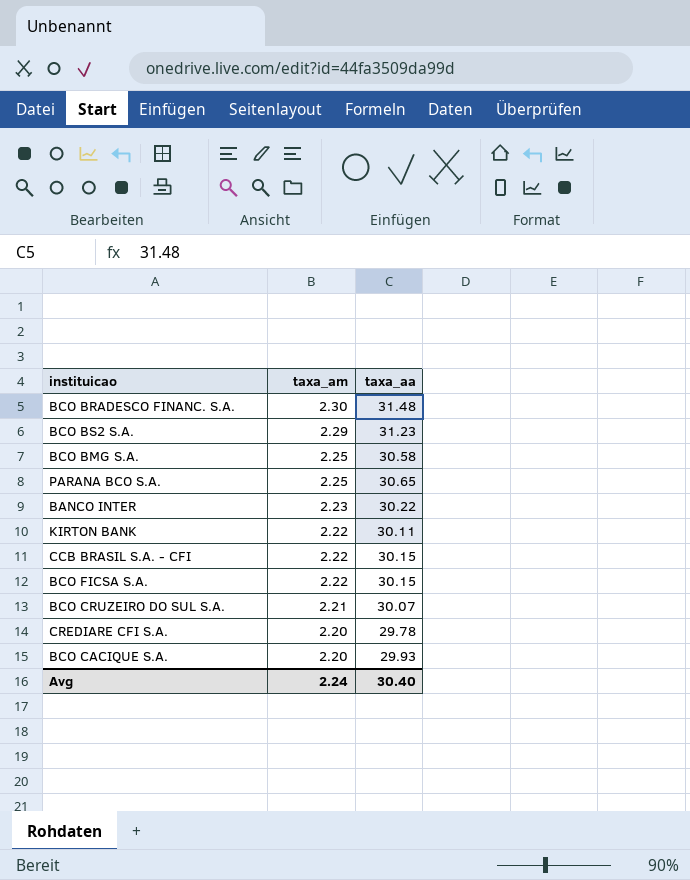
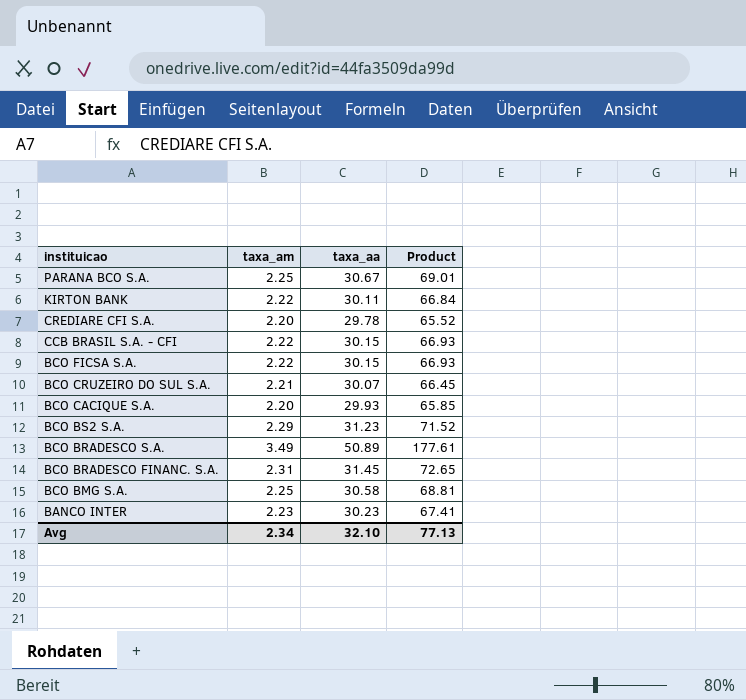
row order: taxa_am descending -> instituicao descending
column Product | formula: none -> [taxa_am] * [taxa_aa]
PARANA BCO S.A. | taxa_aa: 30.65 -> 30.67
row BCO BRADESCO S.A.: none -> 3.49 | 50.89 | 177.61
BCO BRADESCO FINANC. S.A. | taxa_am: 2.30 -> 2.31
BCO BRADESCO FINANC. S.A. | taxa_aa: 31.48 -> 31.45
BANCO INTER | taxa_aa: 30.22 -> 30.23
Avg | taxa_am: 2.24 -> 2.34
Avg | taxa_aa: 30.40 -> 32.10

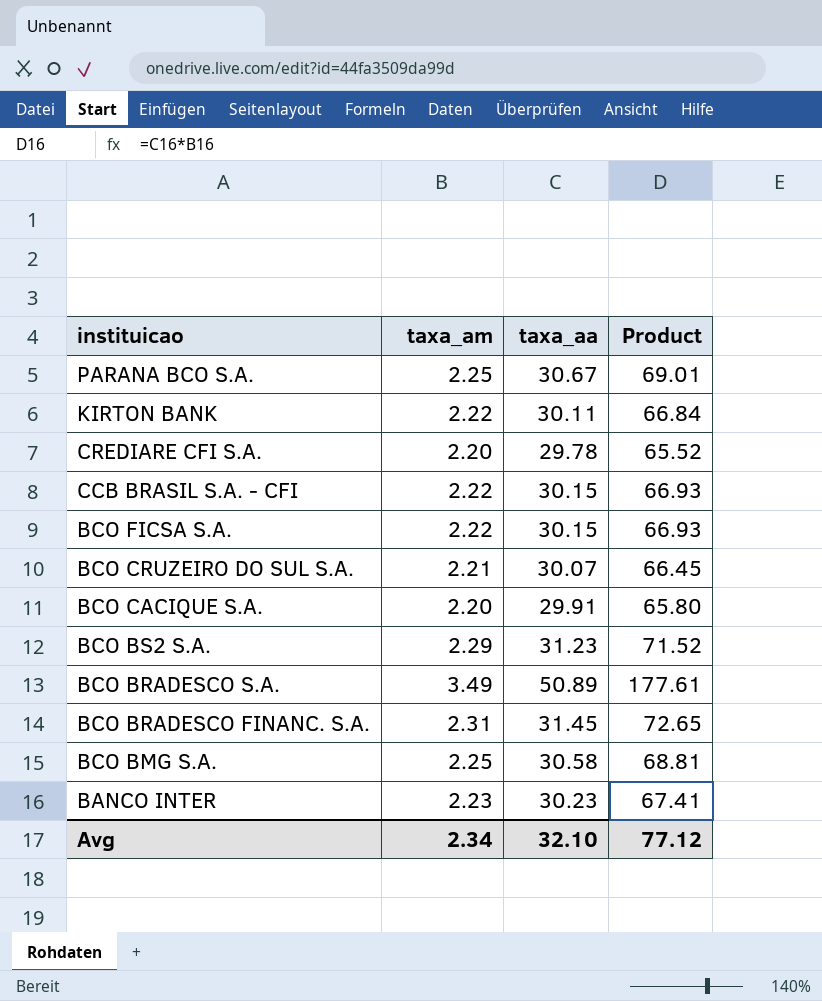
BCO CACIQUE S.A. | taxa_aa: 29.93 -> 29.91
BCO CACIQUE S.A. | Product: 65.85 -> 65.80
Avg | Product: 77.13 -> 77.12

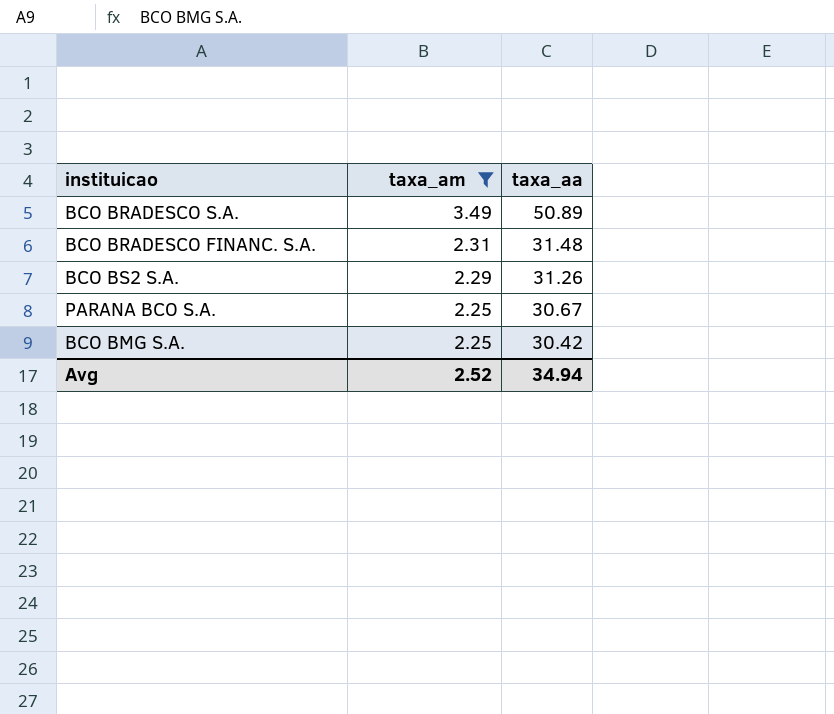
filter: none -> taxa_am >= 2.25
row order: instituicao descending -> taxa_am descending
column Product | formula: [taxa_am] * [taxa_aa] -> none
BCO BRADESCO FINANC. S.A. | taxa_aa: 31.45 -> 31.48
BCO BS2 S.A. | taxa_aa: 31.23 -> 31.26
BCO BMG S.A. | taxa_aa: 30.58 -> 30.42
Avg | taxa_am: 2.34 -> 2.52
Avg | taxa_aa: 32.10 -> 34.94

